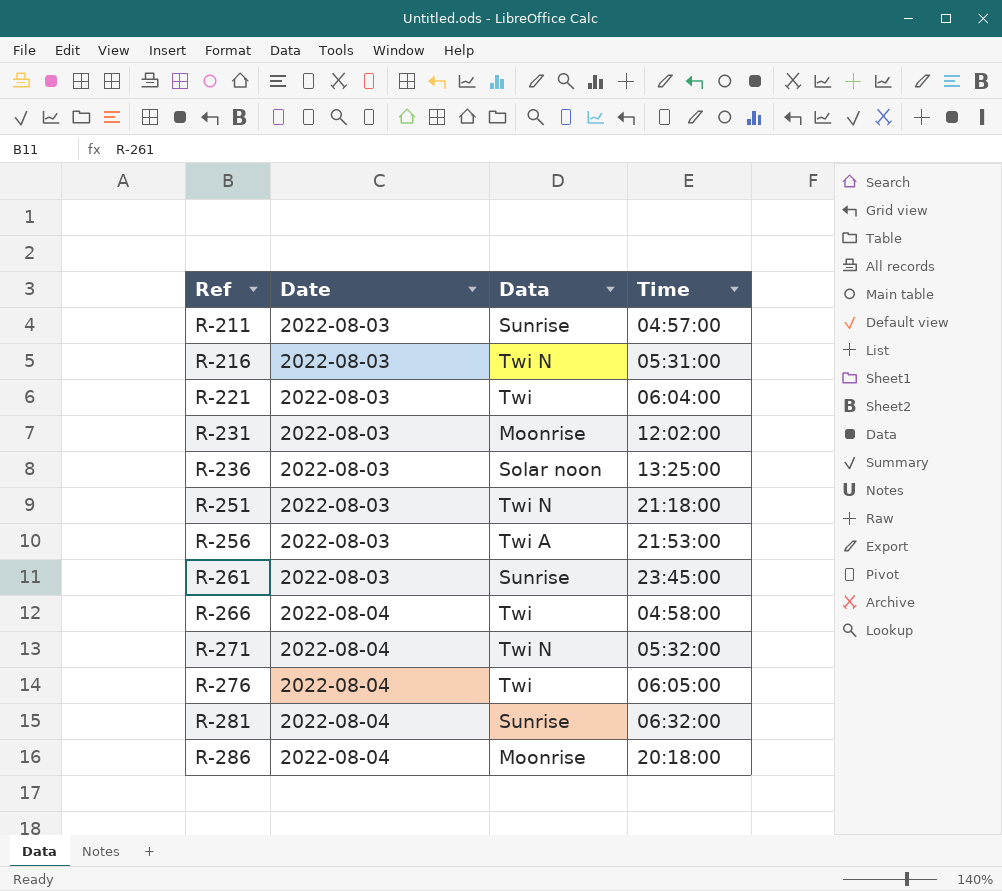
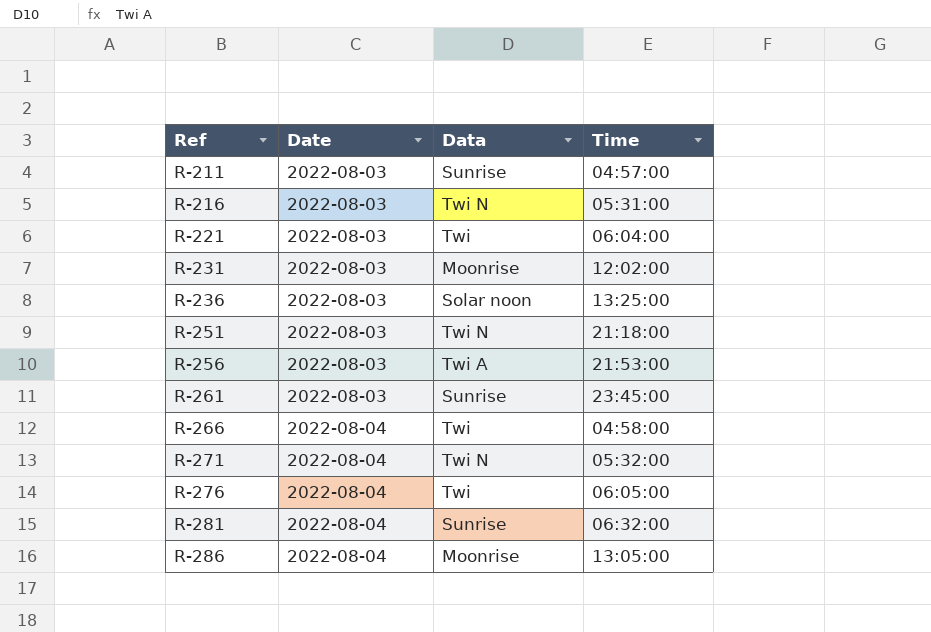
R-286 | Time: 20:18:00 -> 13:05:00

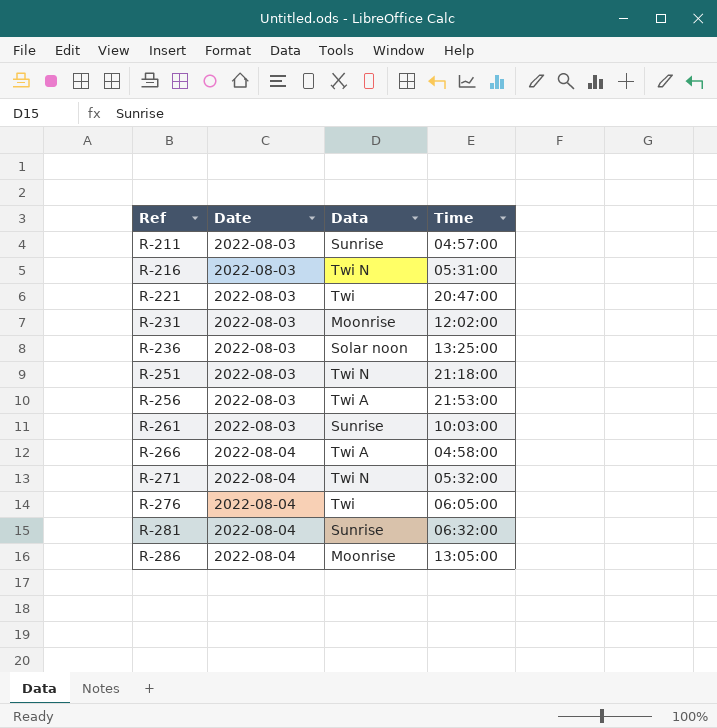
R-221 | Time: 06:04:00 -> 20:47:00
R-261 | Time: 23:45:00 -> 10:03:00
R-266 | Data: Twi -> Twi A

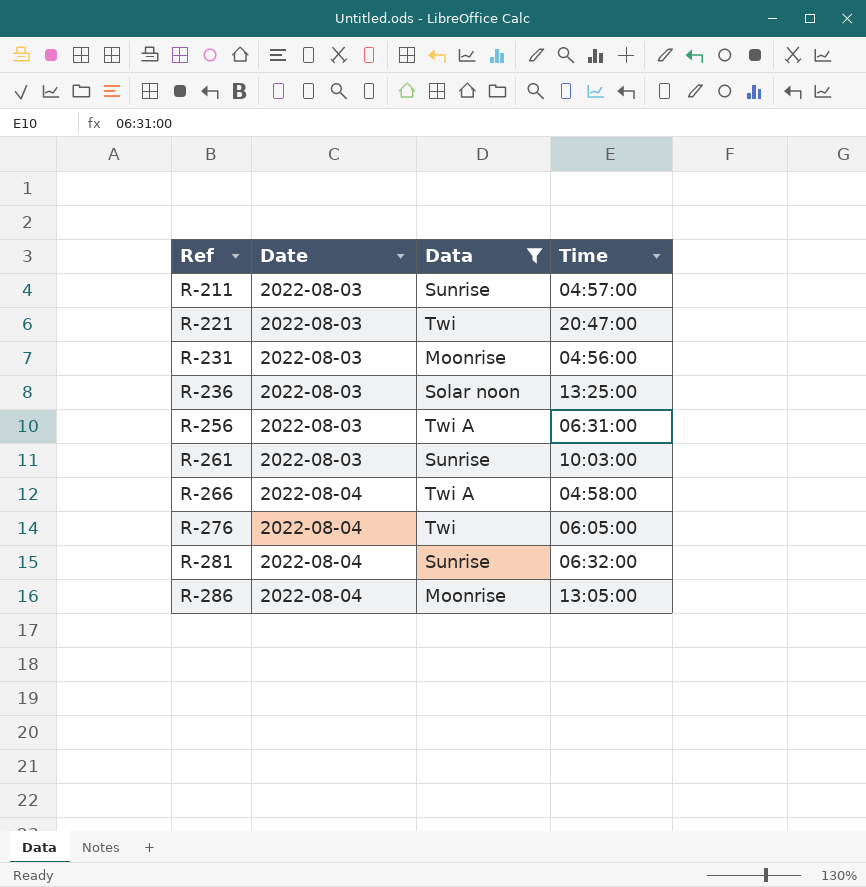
filter: none -> Data != Twi N
R-231 | Time: 12:02:00 -> 04:56:00
R-256 | Time: 21:53:00 -> 06:31:00

